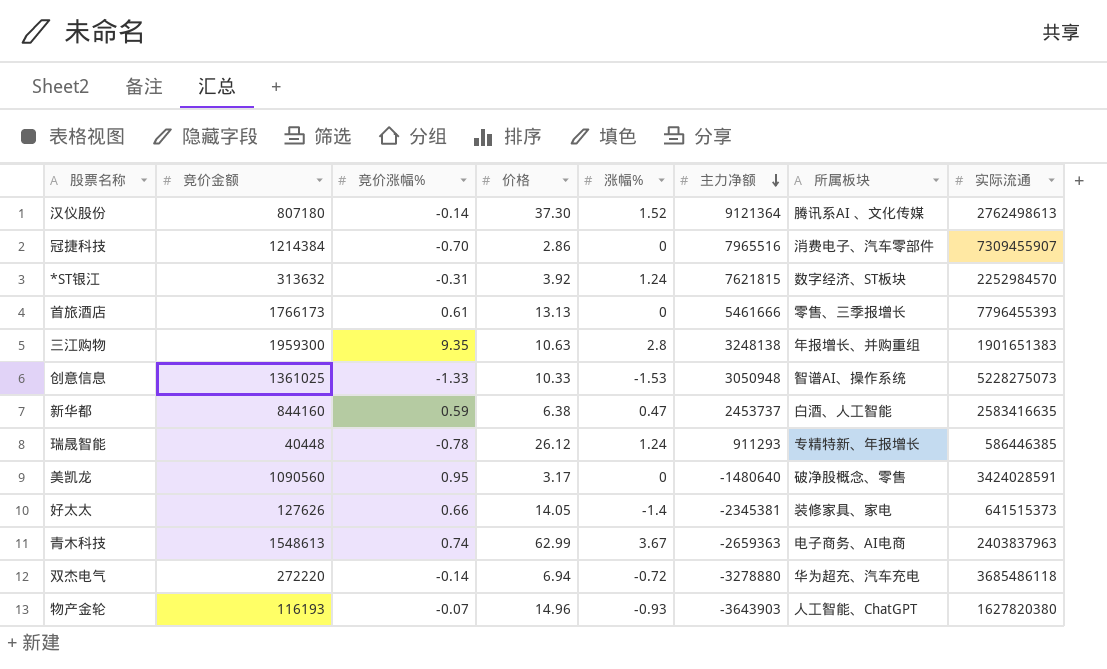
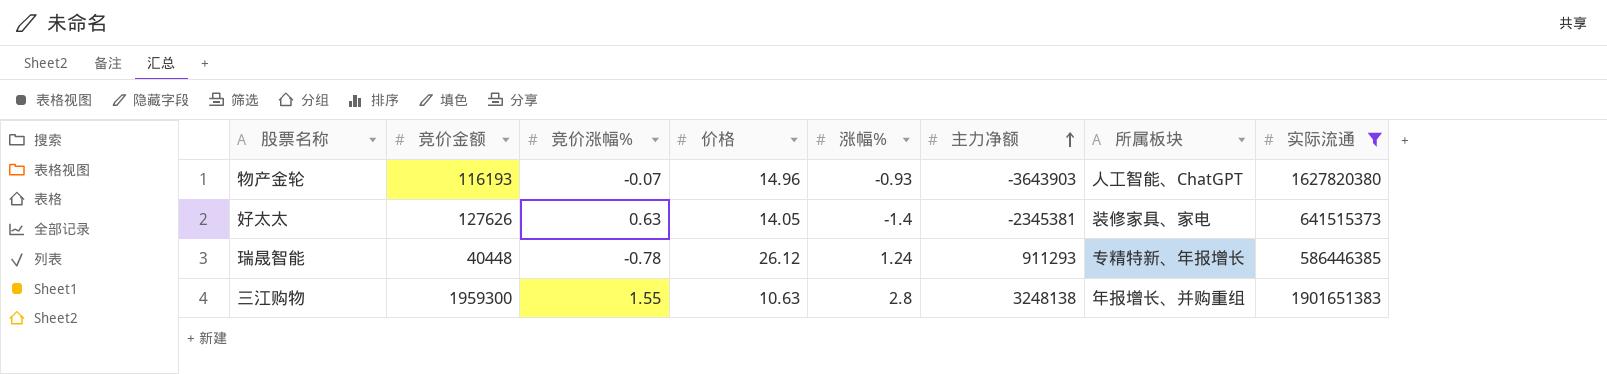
filter: none -> 实际流通 <= 1901651383
row order: 主力净额 descending -> 主力净额 ascending
好太太 | 竞价涨幅%: 0.66 -> 0.63
三江购物 | 竞价涨幅%: 9.35 -> 1.55

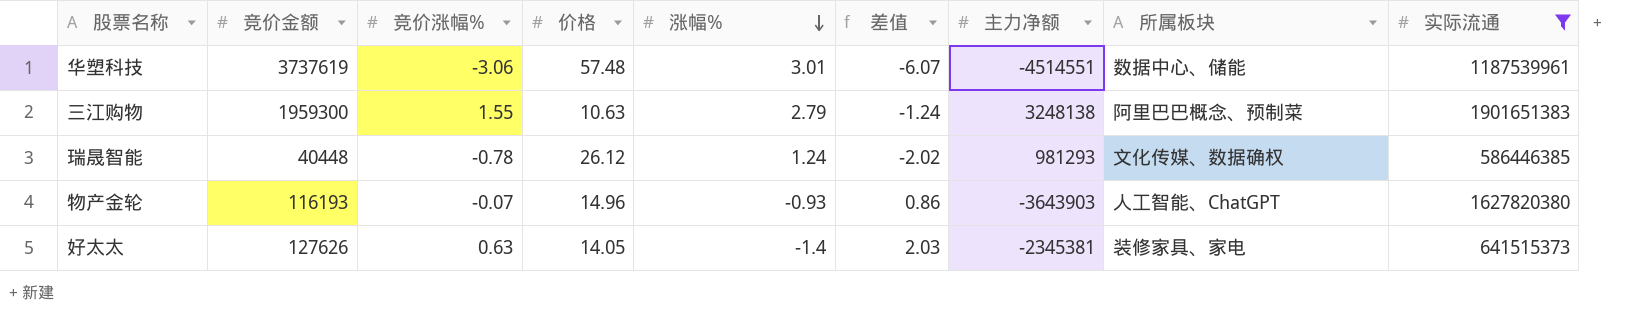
row order: 主力净额 ascending -> 涨幅% descending
column 差值 | formula: none -> [竞价涨幅%] - [涨幅%]
row 华塑科技: none -> 3737619 | -3.06 | 57.48 | 3.01 | -6.07 | -4514551 | 数据中心、储能 | 1187539961
三江购物 | 涨幅%: 2.8 -> 2.79
三江购物 | 所属板块: 年报增长、并购重组 -> 阿里巴巴概念、预制菜
瑞晟智能 | 主力净额: 911293 -> 981293
瑞晟智能 | 所属板块: 专精特新、年报增长 -> 文化传媒、数据确权

